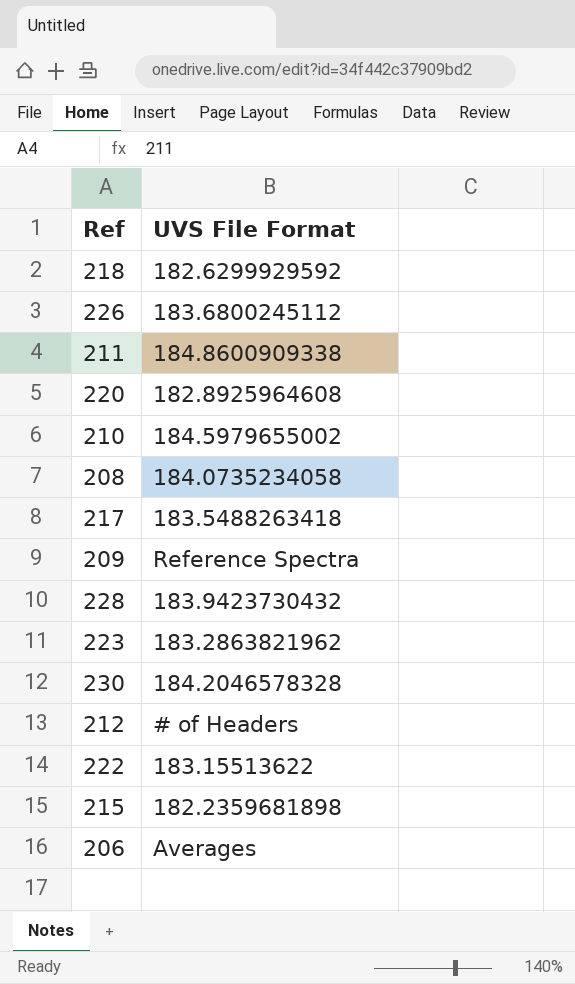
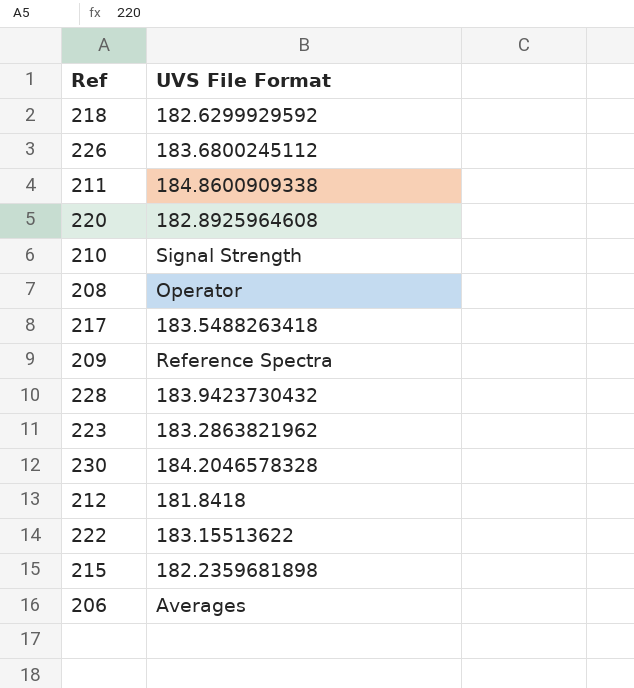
210 | UVS File Format: 184.5979655002 -> Signal Strength
208 | UVS File Format: 184.0735234058 -> Operator
212 | UVS File Format: # of Headers -> 181.8418

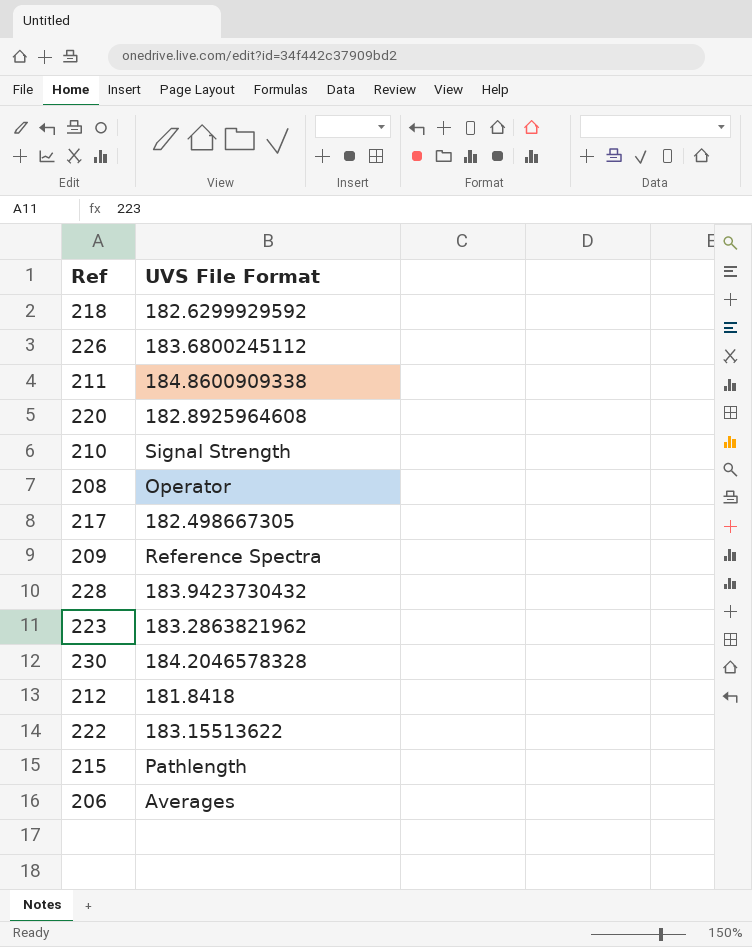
217 | UVS File Format: 183.5488263418 -> 182.498667305
215 | UVS File Format: 182.2359681898 -> Pathlength

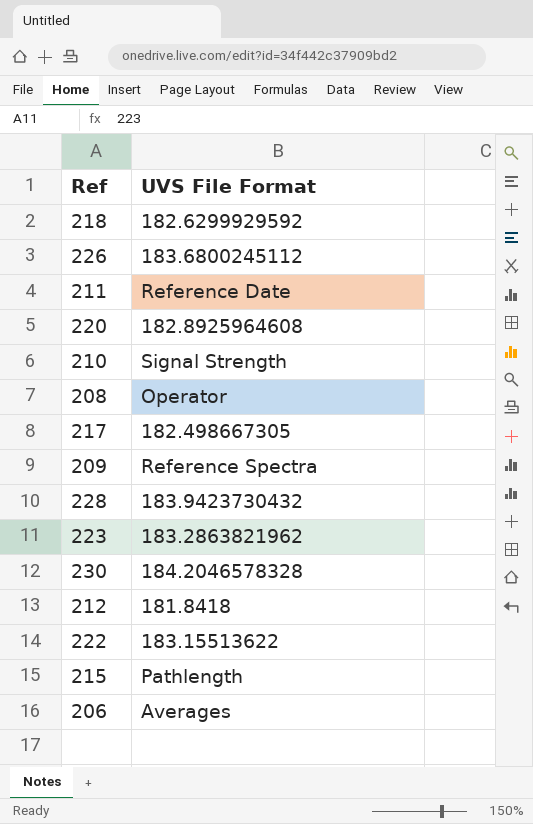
211 | UVS File Format: 184.8600909338 -> Reference Date

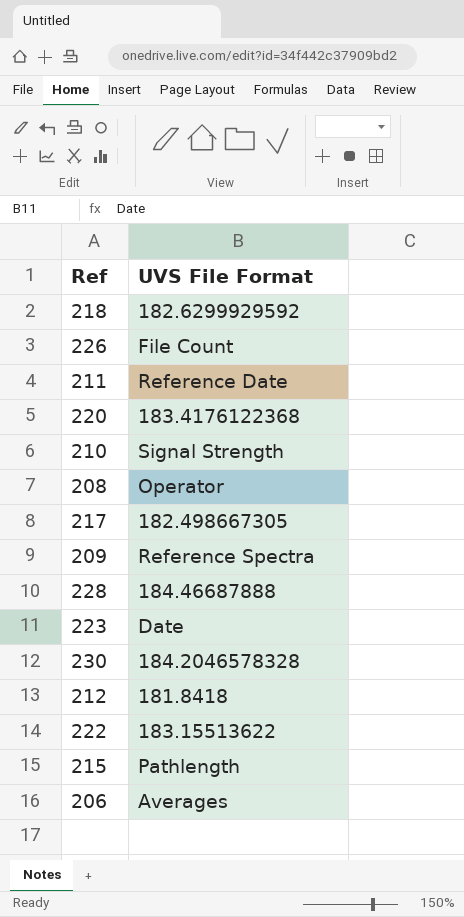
226 | UVS File Format: 183.6800245112 -> File Count
220 | UVS File Format: 182.8925964608 -> 183.4176122368
228 | UVS File Format: 183.9423730432 -> 184.46687888
223 | UVS File Format: 183.2863821962 -> Date

